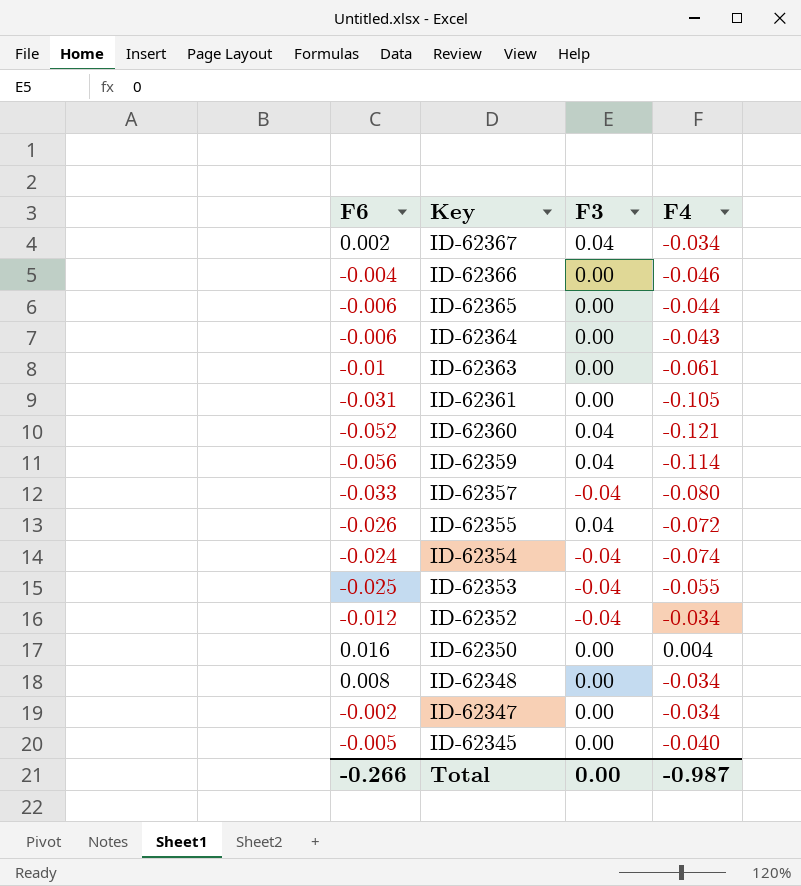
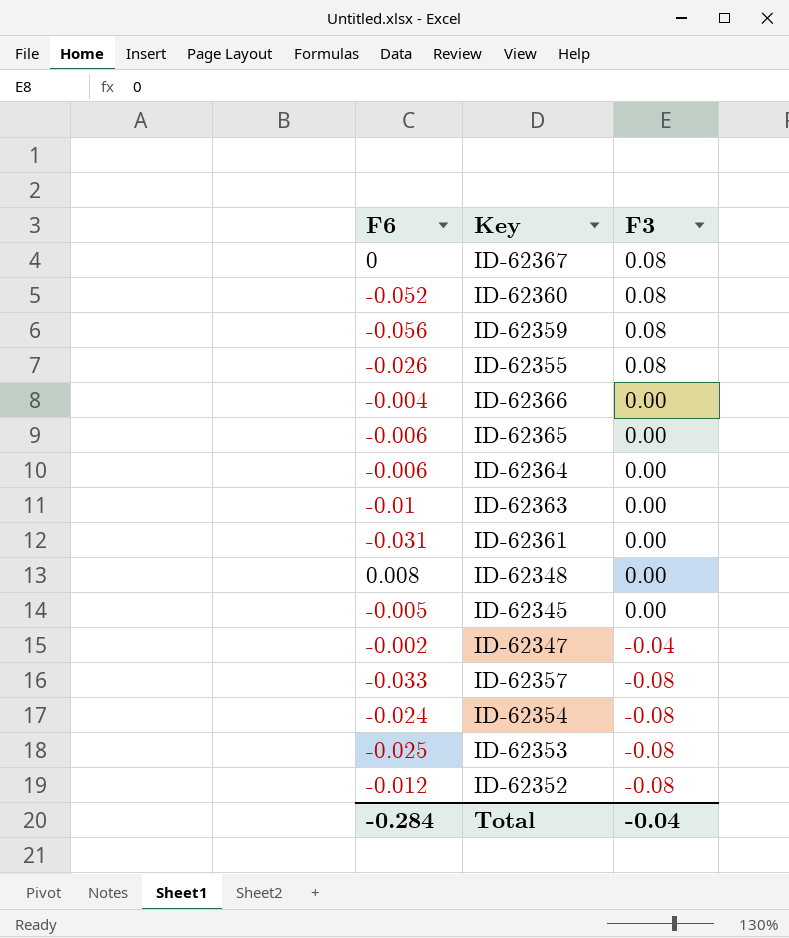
row order: Key descending -> F3 descending
column F4 | position: 4 -> none
row ID-62350: 0.016 | 0.00 | 0.004 -> none
ID-62367 | F6: 0.002 -> 0
ID-62367 | F3: 0.04 -> 0.08
ID-62360 | F3: 0.04 -> 0.08
ID-62359 | F3: 0.04 -> 0.08
ID-62355 | F3: 0.04 -> 0.08
ID-62347 | F3: 0.00 -> -0.04
ID-62357 | F3: -0.04 -> -0.08
ID-62354 | F3: -0.04 -> -0.08
ID-62353 | F3: -0.04 -> -0.08
ID-62352 | F3: -0.04 -> -0.08
Total | F6: -0.266 -> -0.284
Total | F3: 0.00 -> -0.04

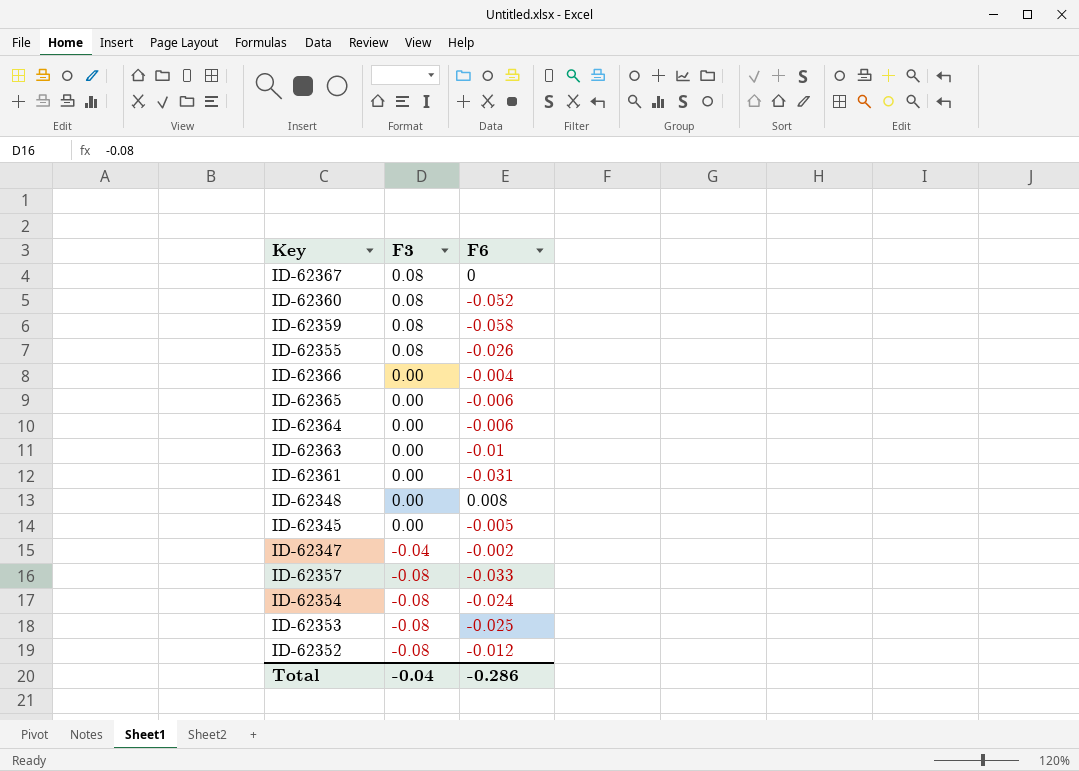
column F6 | position: 1 -> 3
ID-62359 | F6: -0.056 -> -0.058
Total | F6: -0.284 -> -0.286

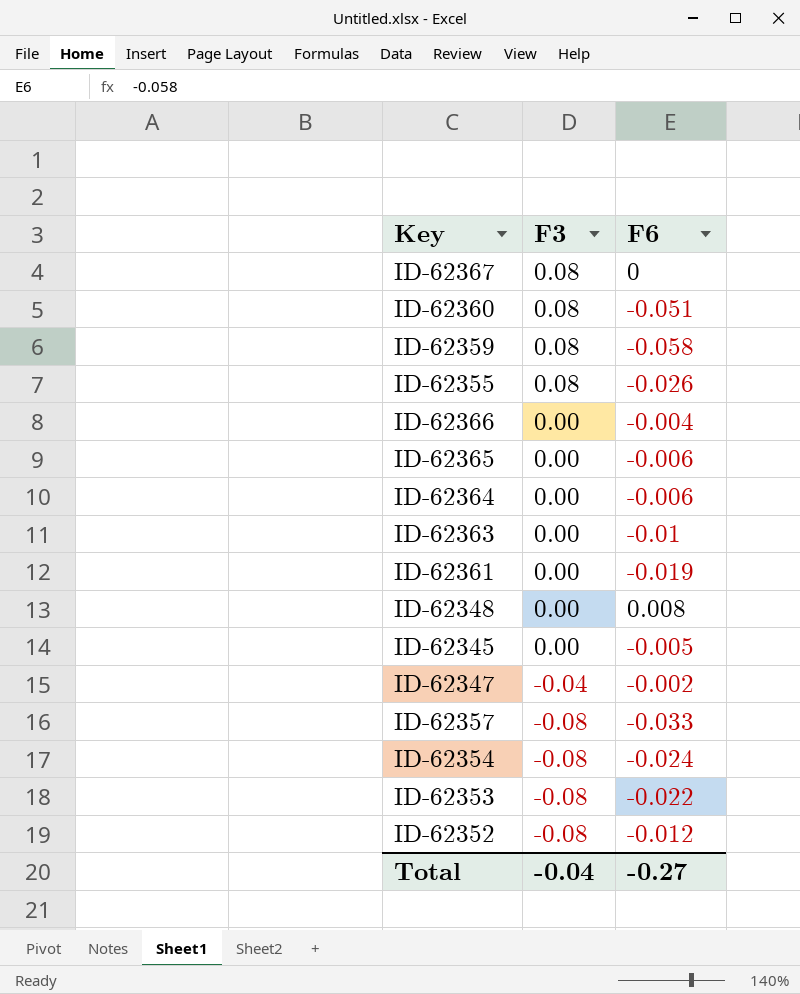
ID-62360 | F6: -0.052 -> -0.051
ID-62361 | F6: -0.031 -> -0.019
ID-62353 | F6: -0.025 -> -0.022
Total | F6: -0.286 -> -0.27

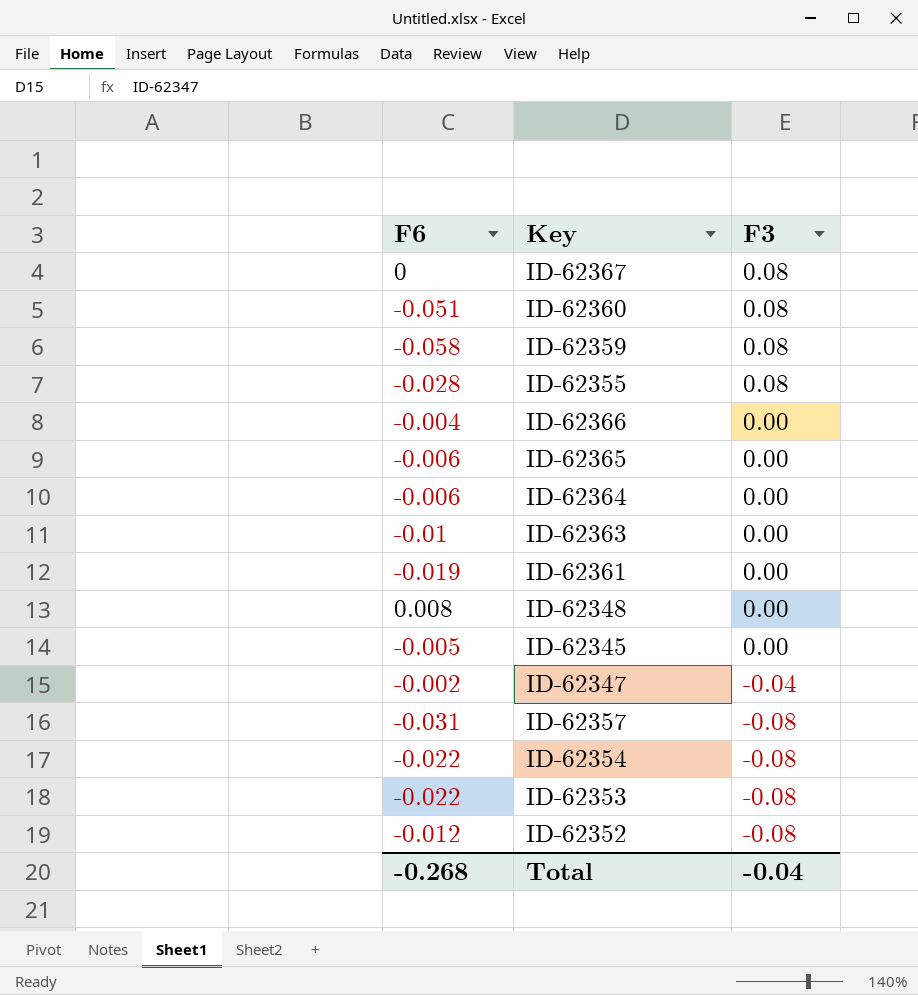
column F6 | position: 3 -> 1
ID-62355 | F6: -0.026 -> -0.028
ID-62357 | F6: -0.033 -> -0.031
ID-62354 | F6: -0.024 -> -0.022
Total | F6: -0.27 -> -0.268

